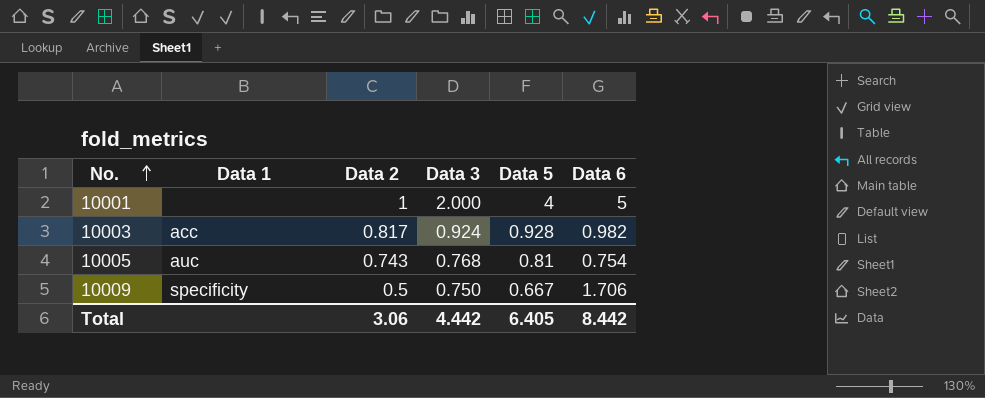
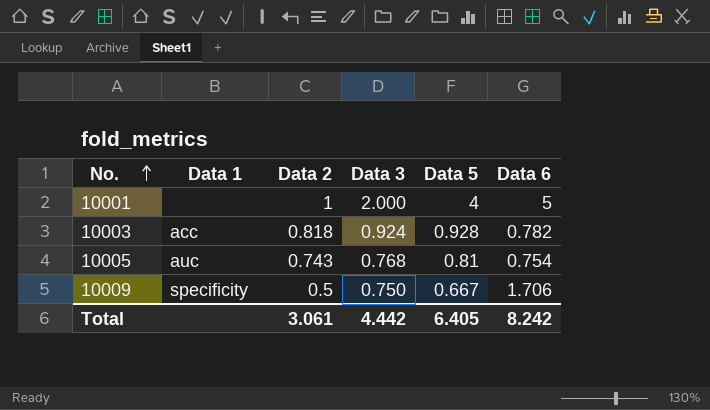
10003 | Data 2: 0.817 -> 0.818
10003 | Data 6: 0.982 -> 0.782
Total | Data 2: 3.06 -> 3.061
Total | Data 6: 8.442 -> 8.242

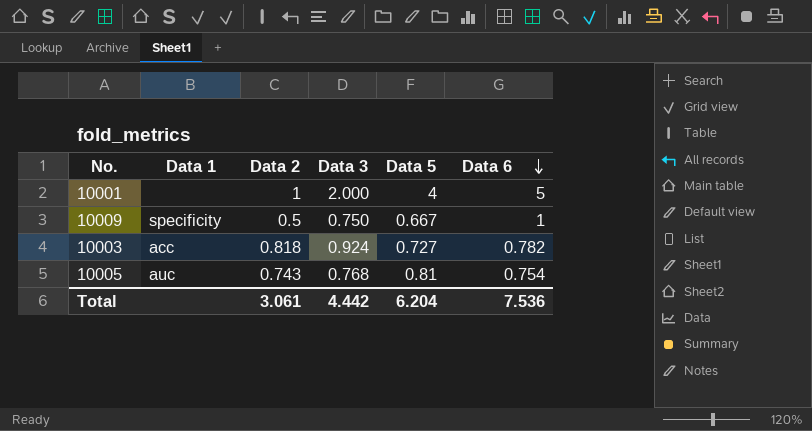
row order: No. ascending -> Data 6 descending
10009 | Data 6: 1.706 -> 1
10003 | Data 5: 0.928 -> 0.727
Total | Data 5: 6.405 -> 6.204
Total | Data 6: 8.242 -> 7.536

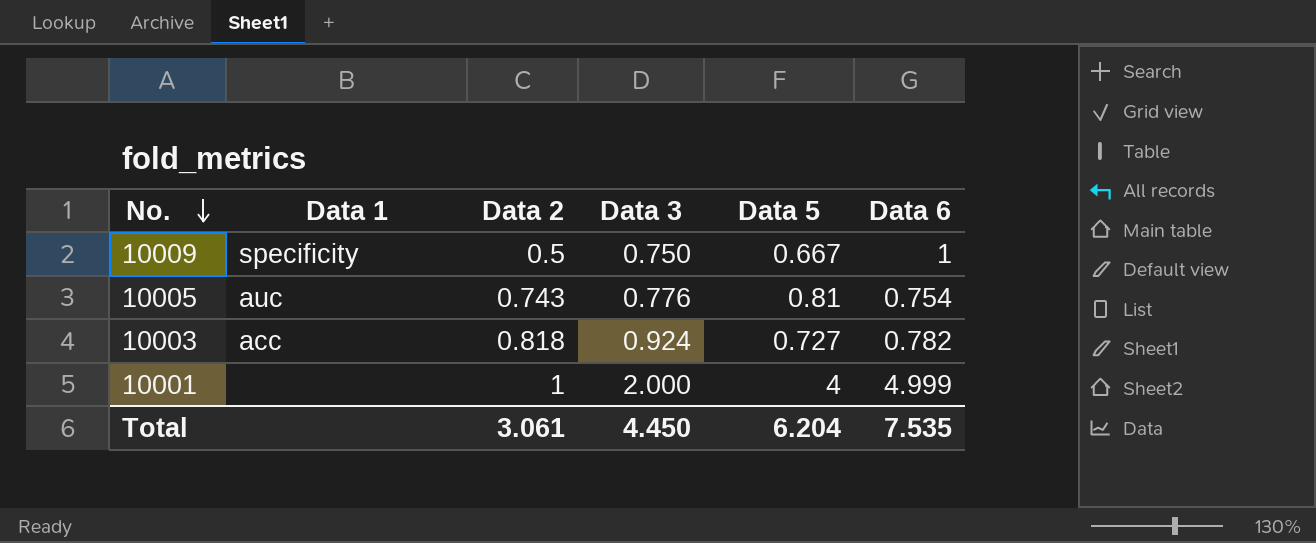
row order: Data 6 descending -> No. descending
10005 | Data 3: 0.768 -> 0.776
10001 | Data 6: 5 -> 4.999
Total | Data 3: 4.442 -> 4.450
Total | Data 6: 7.536 -> 7.535

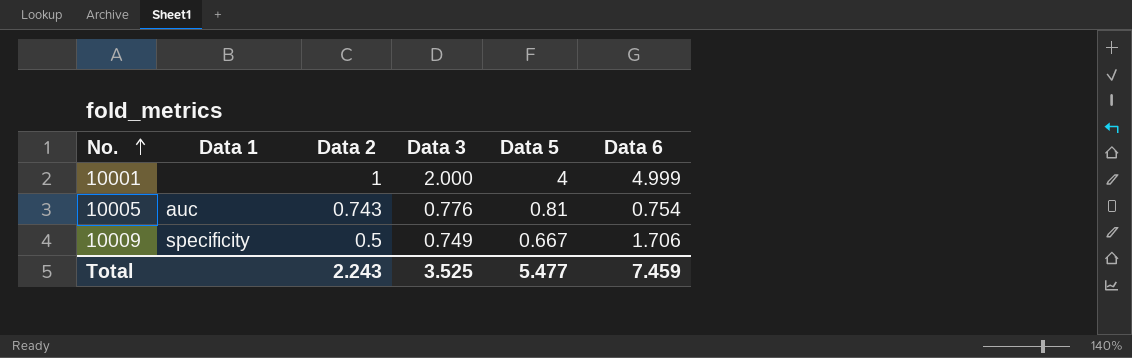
row order: No. descending -> No. ascending
row 10003: acc | 0.818 | 0.924 | 0.727 | 0.782 -> none
10009 | Data 3: 0.750 -> 0.749
10009 | Data 6: 1 -> 1.706
Total | Data 2: 3.061 -> 2.243
Total | Data 3: 4.450 -> 3.525
Total | Data 5: 6.204 -> 5.477
Total | Data 6: 7.535 -> 7.459

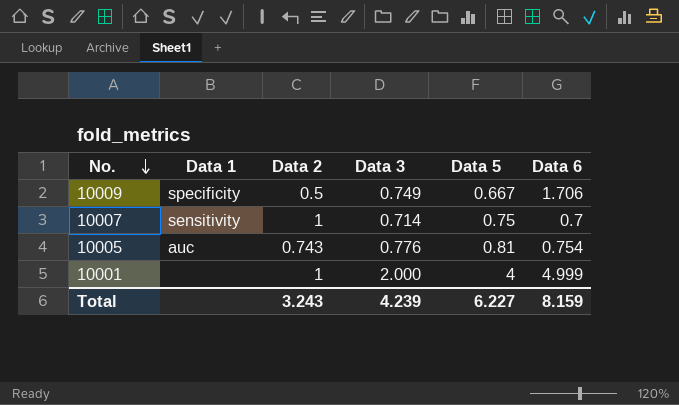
row order: No. ascending -> No. descending
row 10007: none -> sensitivity | 1 | 0.714 | 0.75 | 0.7
Total | Data 2: 2.243 -> 3.243
Total | Data 3: 3.525 -> 4.239
Total | Data 5: 5.477 -> 6.227
Total | Data 6: 7.459 -> 8.159

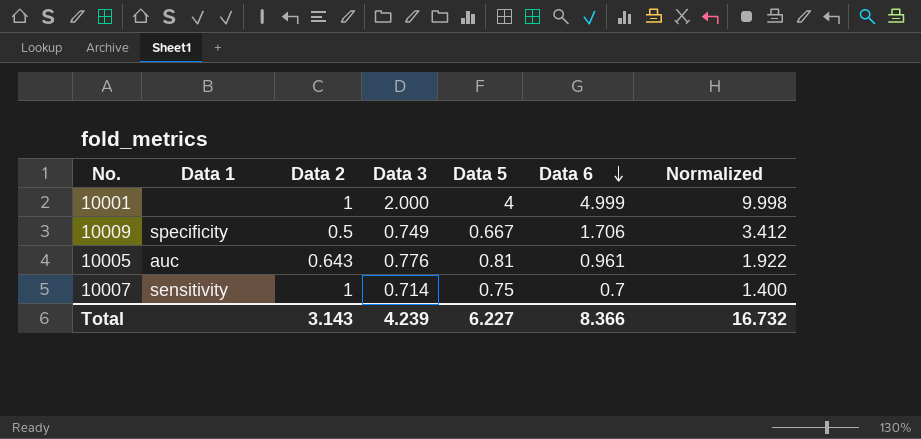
row order: No. descending -> Data 6 descending
column Normalized | formula: none -> [Data 6] * 2
10005 | Data 2: 0.743 -> 0.643
10005 | Data 6: 0.754 -> 0.961
Total | Data 2: 3.243 -> 3.143
Total | Data 6: 8.159 -> 8.366

